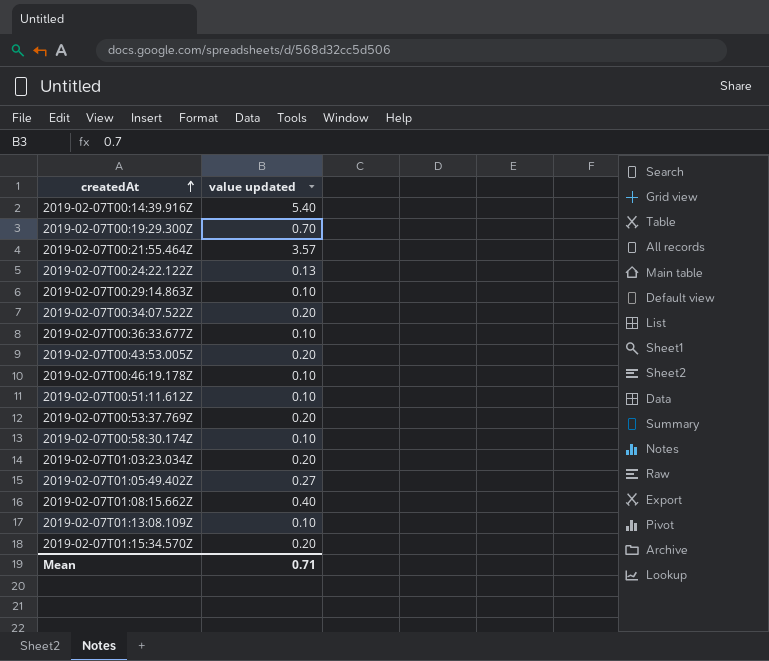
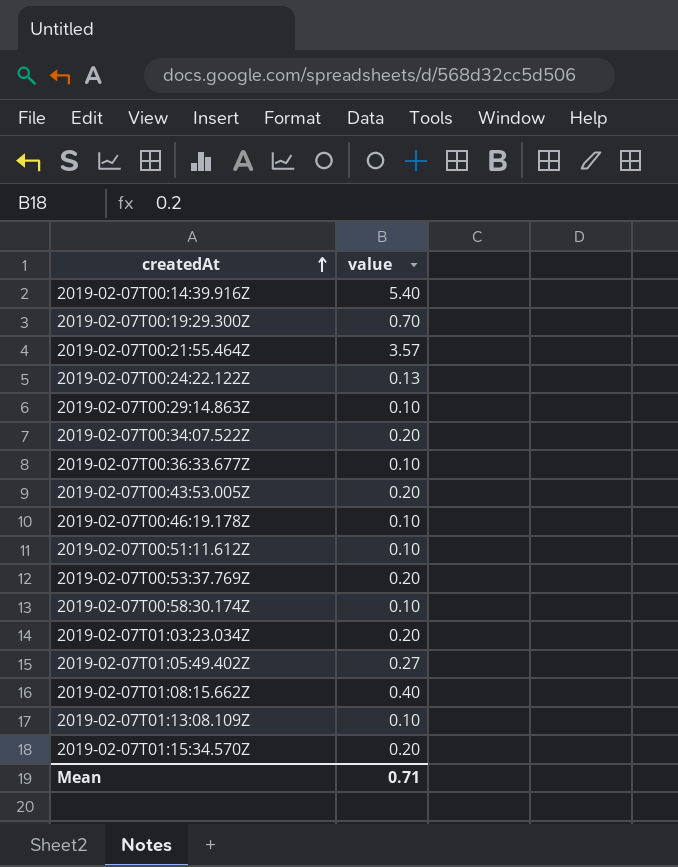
column name: value updated -> value

